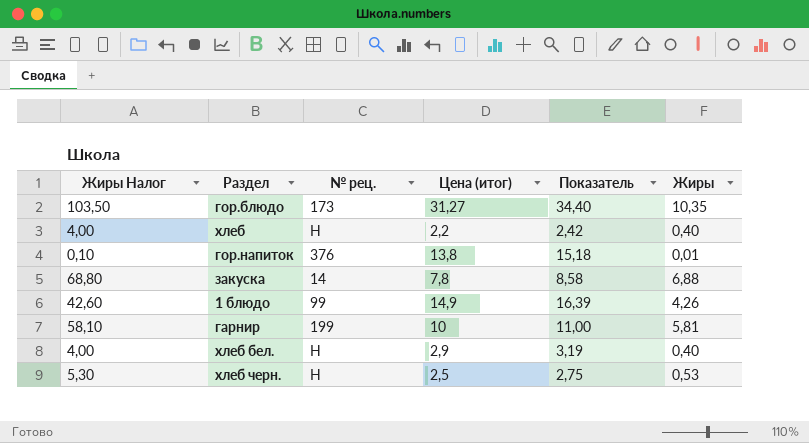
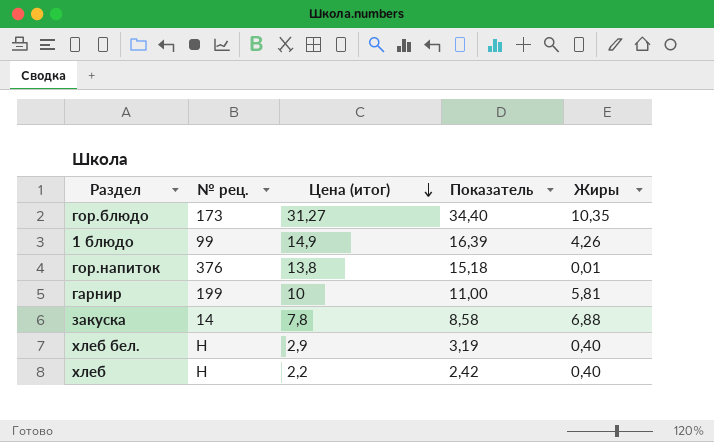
row order: none -> Цена (итог) descending
column Жиры Налог | formula: [Жиры] * 10 -> none
row хлеб черн.: 5,30 | Н | 2,5 | 2,75 | 0,53 -> none

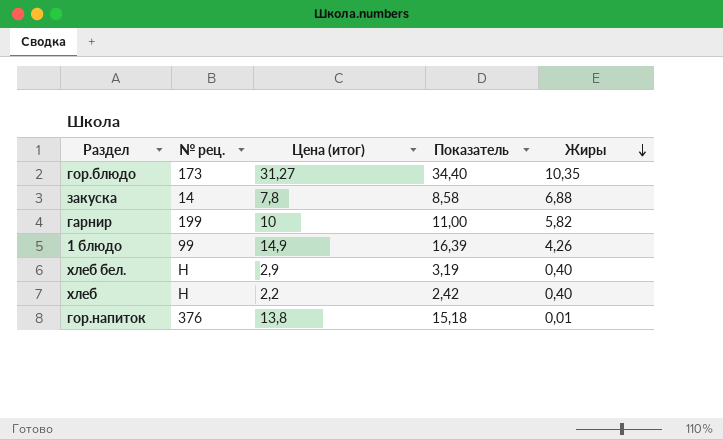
row order: Цена (итог) descending -> Жиры descending
гарнир | Жиры: 5,81 -> 5,82

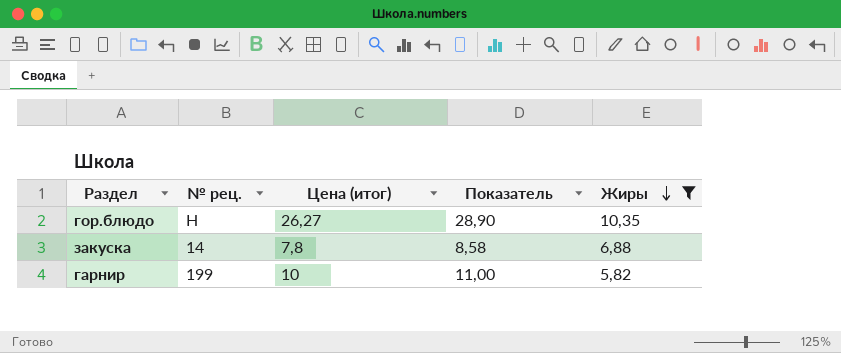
filter: none -> Жиры >= 5,82
гор.блюдо | № рец.: 173 -> Н
гор.блюдо | Цена (итог): 31,27 -> 26,27
гор.блюдо | Показатель: 34,40 -> 28,90

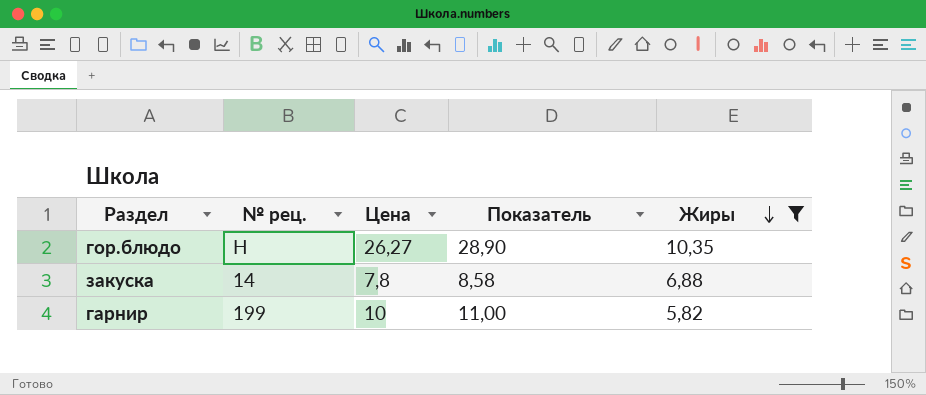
column name: Цена (итог) -> Цена

